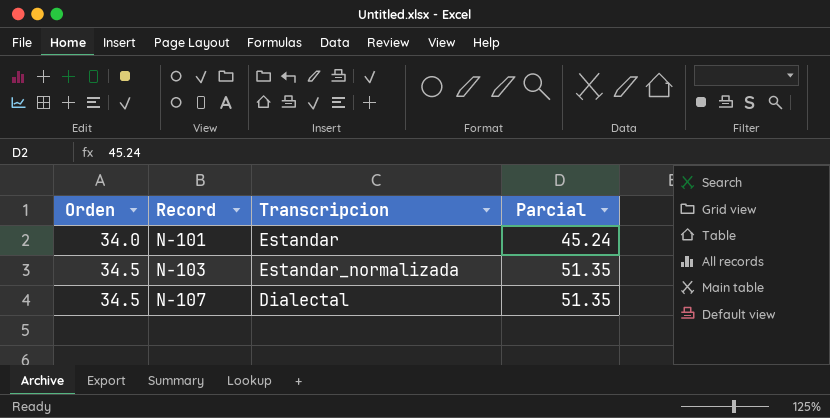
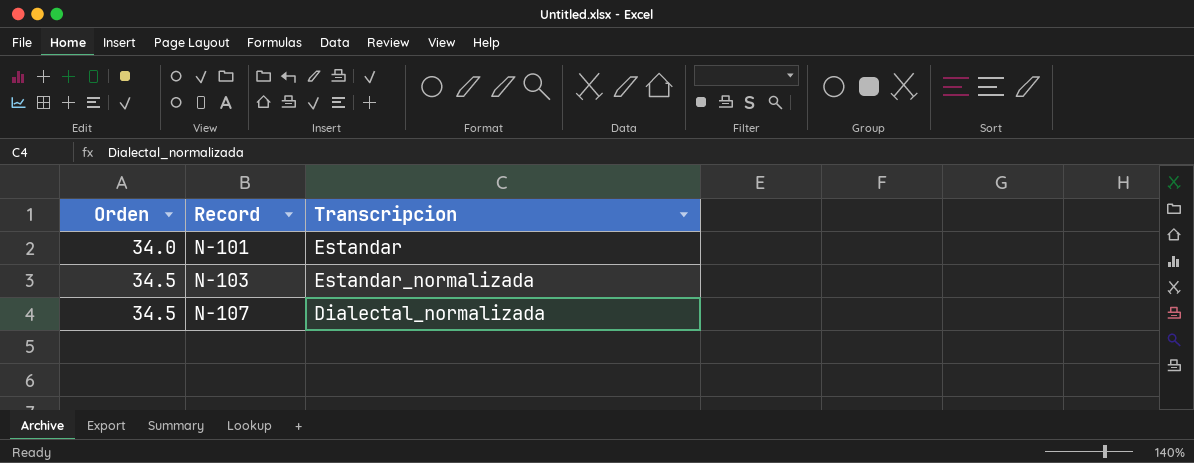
column Parcial | position: 4 -> none
N-107 | Transcripcion: Dialectal -> Dialectal_normalizada

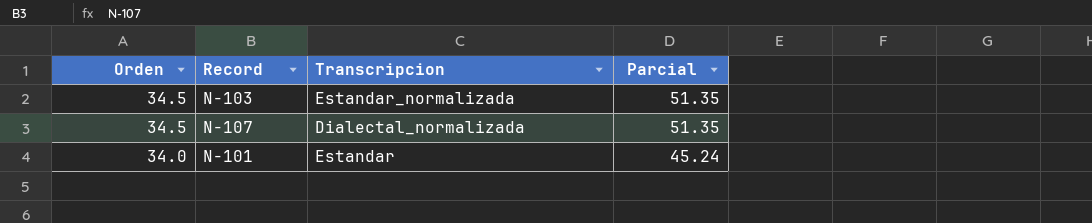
row order: Orden ascending -> Orden descending
column Parcial | position: none -> 4

